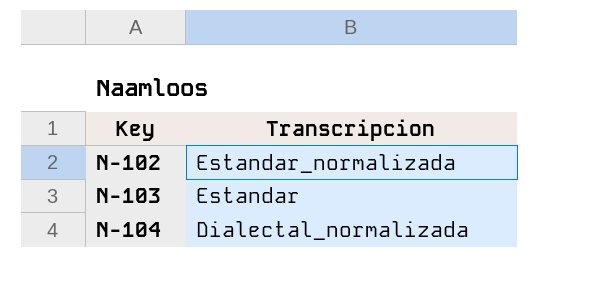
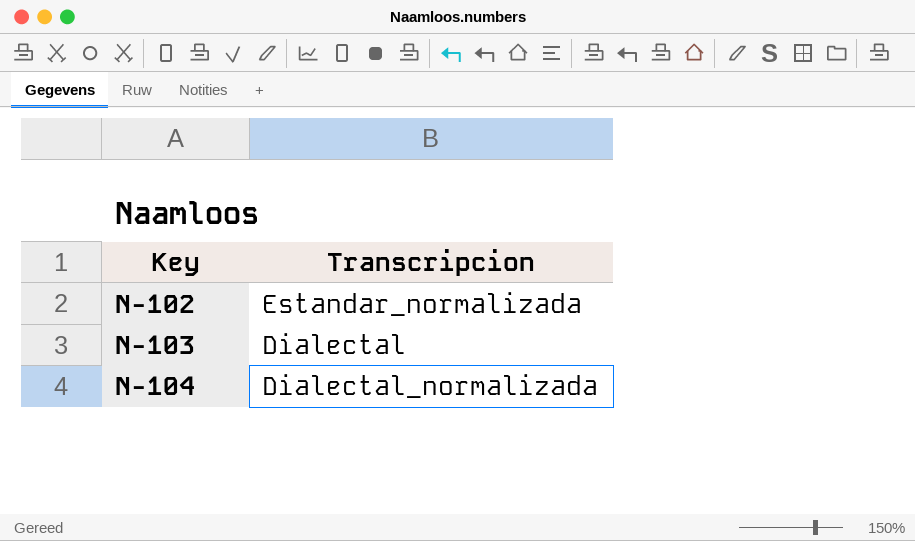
N-103 | Transcripcion: Estandar -> Dialectal

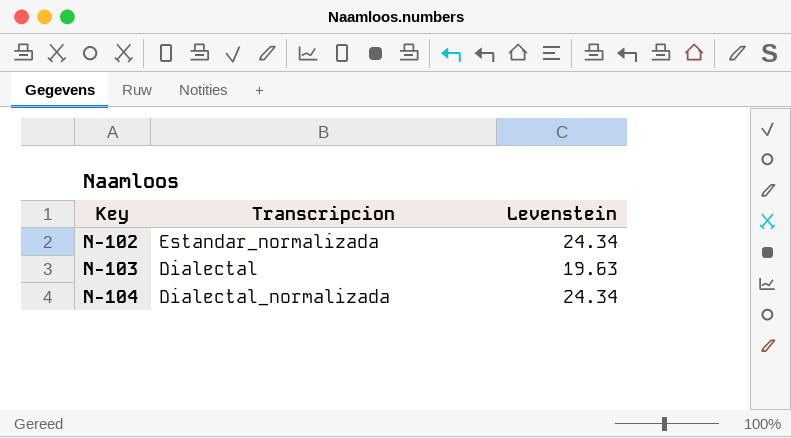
column Levenstein | position: none -> 3

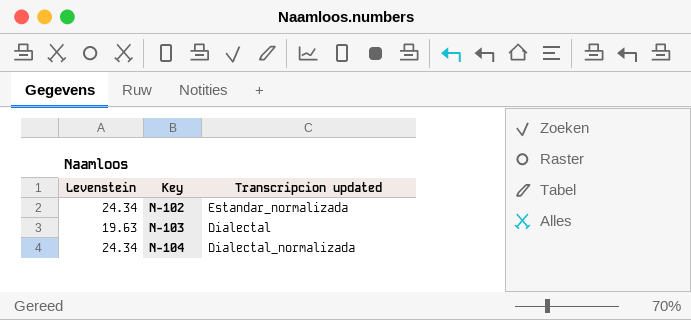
column Levenstein | position: 3 -> 1
column name: Transcripcion -> Transcripcion updated

